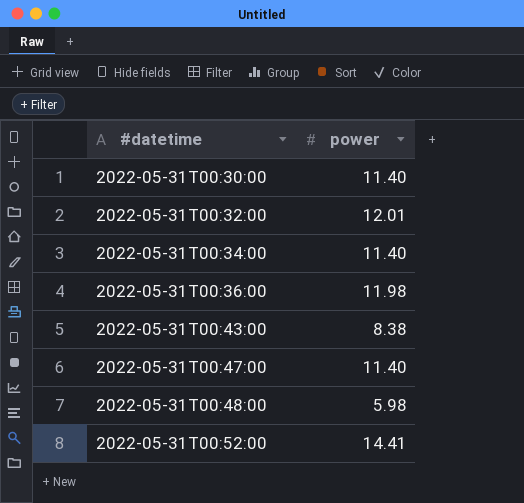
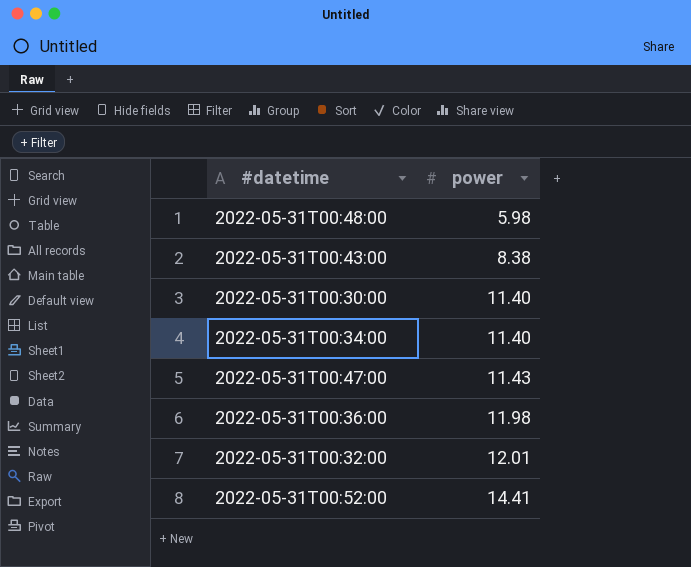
row order: #datetime ascending -> power ascending
2022-05-31T00:47:00 | power: 11.40 -> 11.43

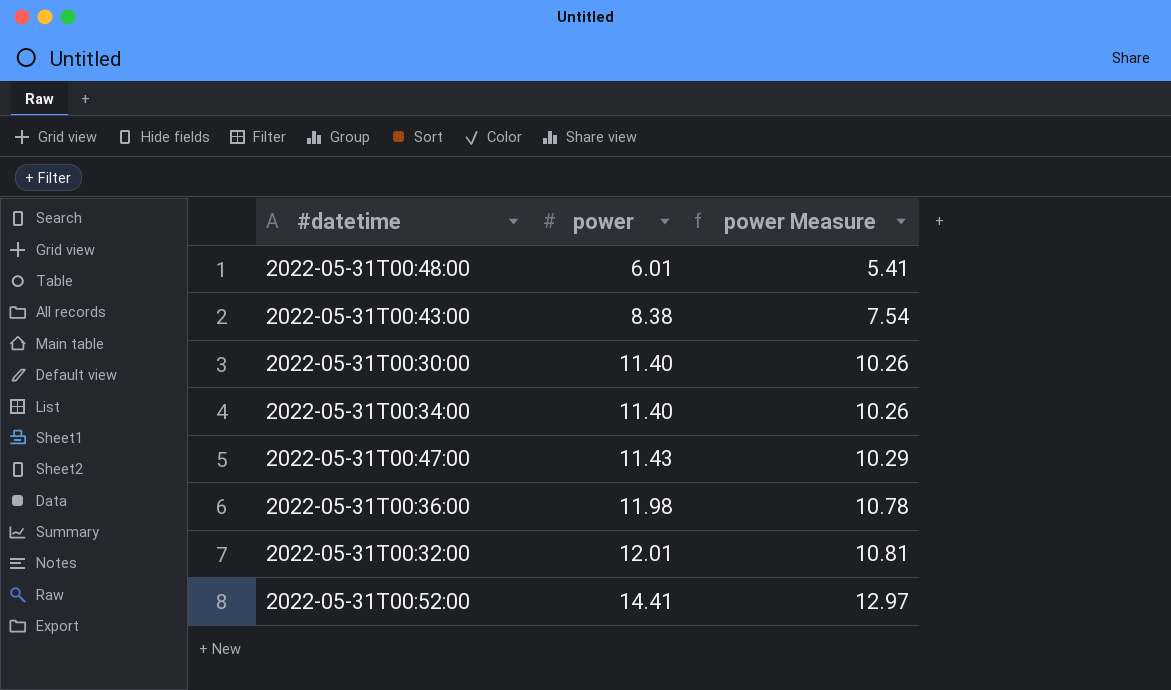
column power Measure | formula: none -> [power] * 0.9
2022-05-31T00:48:00 | power: 5.98 -> 6.01

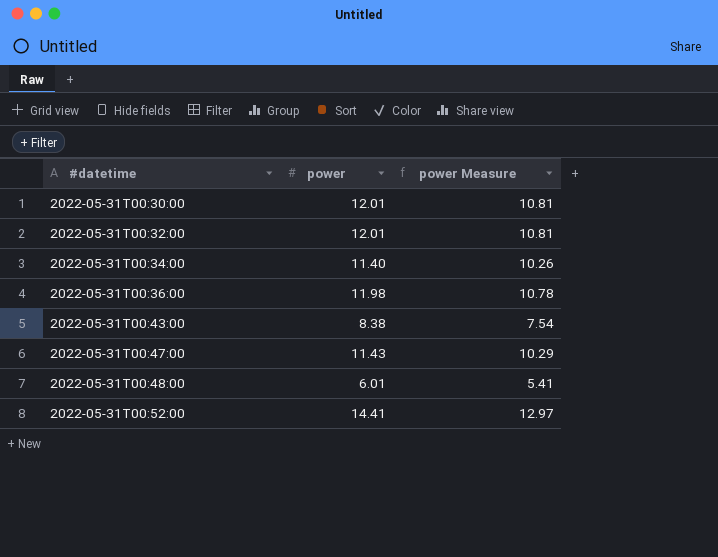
row order: power ascending -> #datetime ascending
2022-05-31T00:30:00 | power: 11.40 -> 12.01
2022-05-31T00:30:00 | power Measure: 10.26 -> 10.81

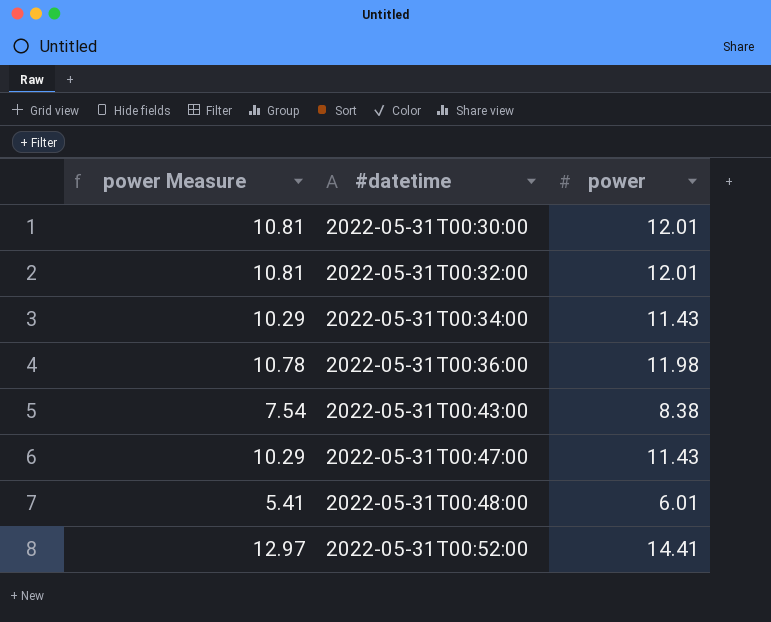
column power Measure | position: 3 -> 1
2022-05-31T00:34:00 | power Measure: 10.26 -> 10.29
2022-05-31T00:34:00 | power: 11.40 -> 11.43

